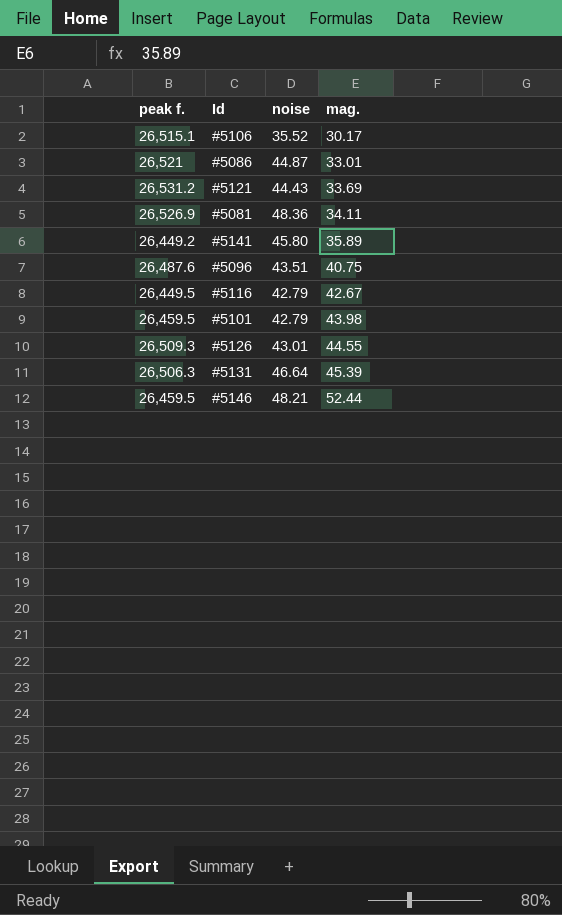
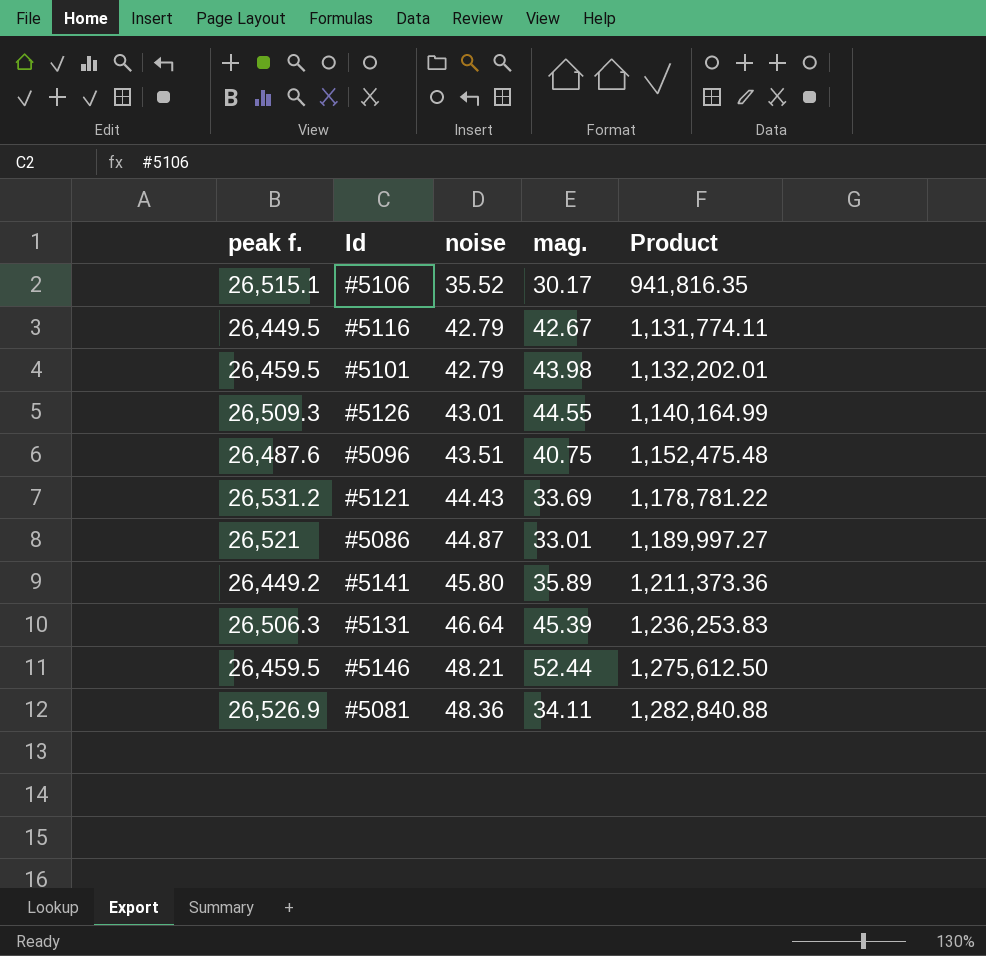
row order: mag. ascending -> noise ascending
column Product | formula: none -> [peak f.] * [noise]

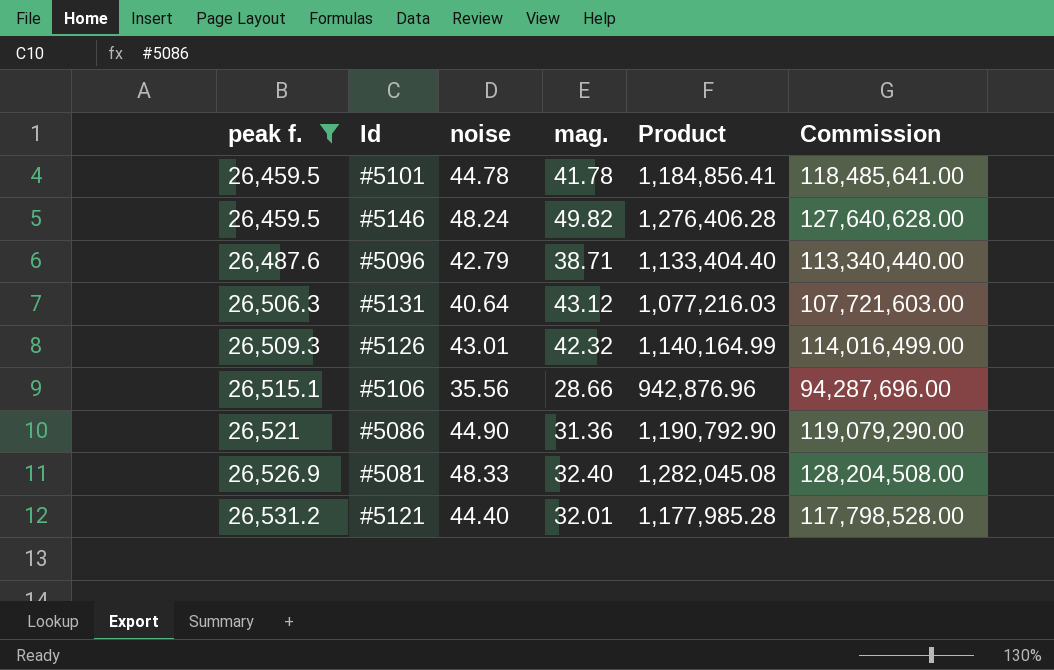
filter: none -> peak f. >= 26,459.5
row order: noise ascending -> peak f. ascending
column Commission | formula: none -> [Product] * 100
#5101 | noise: 42.79 -> 44.78
#5101 | mag.: 43.98 -> 41.78
#5101 | Product: 1,132,202.01 -> 1,184,856.41
#5146 | noise: 48.21 -> 48.24
#5146 | mag.: 52.44 -> 49.82
#5146 | Product: 1,275,612.50 -> 1,276,406.28
#5096 | noise: 43.51 -> 42.79
#5096 | mag.: 40.75 -> 38.71
#5096 | Product: 1,152,475.48 -> 1,133,404.40
#5131 | noise: 46.64 -> 40.64
#5131 | mag.: 45.39 -> 43.12
#5131 | Product: 1,236,253.83 -> 1,077,216.03
#5126 | mag.: 44.55 -> 42.32
#5106 | noise: 35.52 -> 35.56
#5106 | mag.: 30.17 -> 28.66
#5106 | Product: 941,816.35 -> 942,876.96
#5086 | noise: 44.87 -> 44.90
#5086 | mag.: 33.01 -> 31.36
#5086 | Product: 1,189,997.27 -> 1,190,792.90
#5081 | noise: 48.36 -> 48.33
#5081 | mag.: 34.11 -> 32.40
#5081 | Product: 1,282,840.88 -> 1,282,045.08
#5121 | noise: 44.43 -> 44.40
#5121 | mag.: 33.69 -> 32.01
#5121 | Product: 1,178,781.22 -> 1,177,985.28

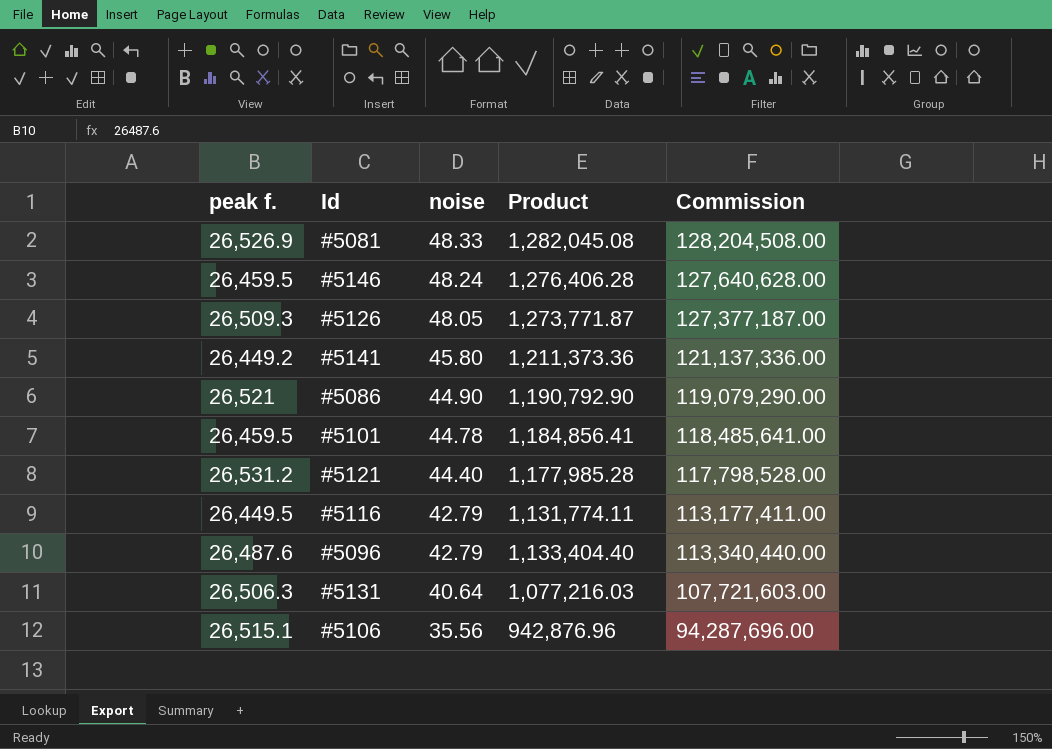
filter: peak f. >= 26,459.5 -> none
row order: peak f. ascending -> noise descending
column mag. | position: 4 -> none
#5126 | noise: 43.01 -> 48.05
#5126 | Product: 1,140,164.99 -> 1,273,771.87
#5126 | Commission: 114,016,499.00 -> 127,377,187.00

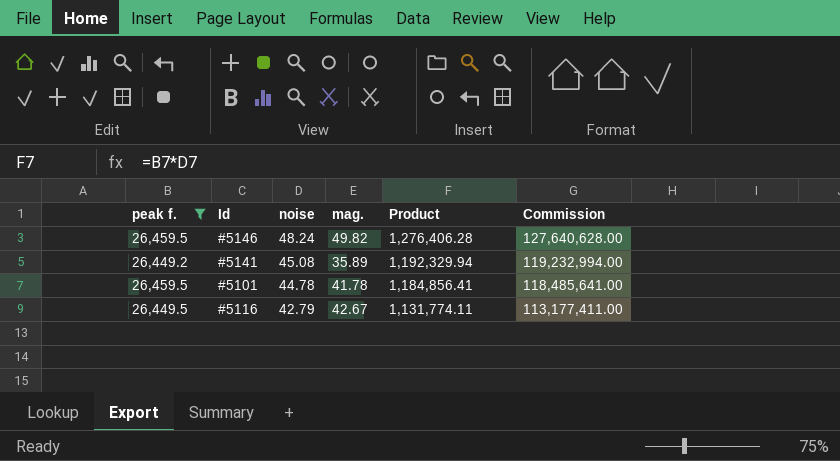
filter: none -> peak f. <= 26,459.5
column mag. | position: none -> 4
#5141 | noise: 45.80 -> 45.08
#5141 | Product: 1,211,373.36 -> 1,192,329.94
#5141 | Commission: 121,137,336.00 -> 119,232,994.00

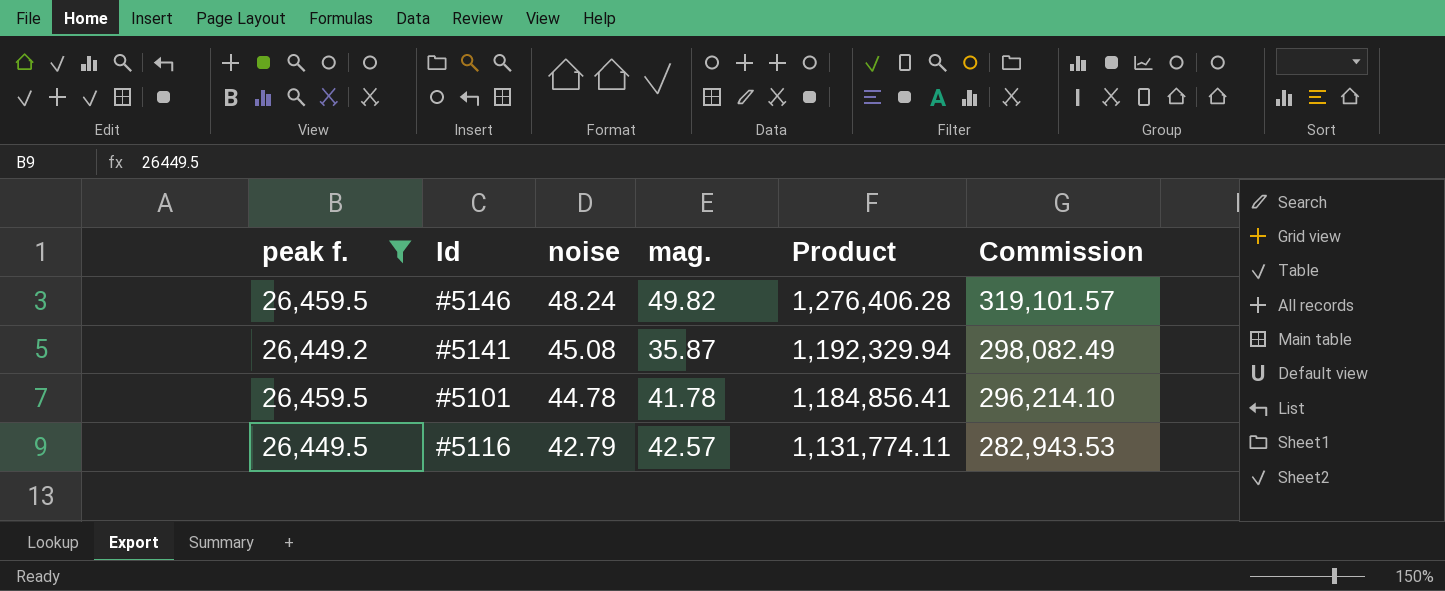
column Commission | formula: [Product] * 100 -> [Product] * 0.25
#5141 | mag.: 35.89 -> 35.87
#5116 | mag.: 42.67 -> 42.57

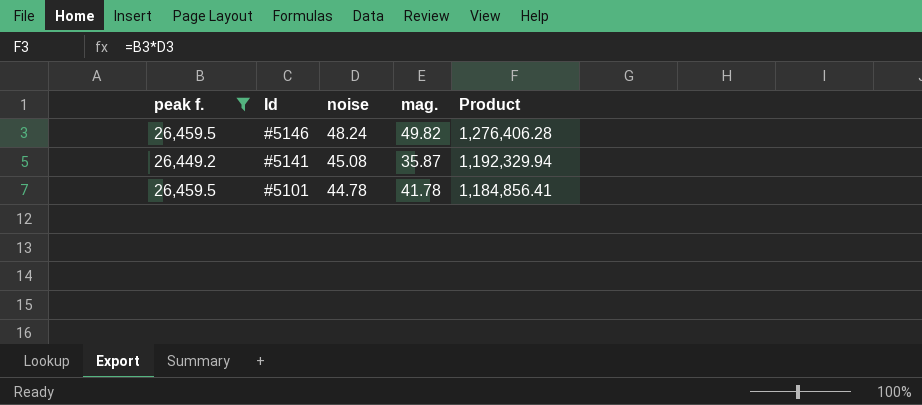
column Commission | formula: [Product] * 0.25 -> none
row #5116: 26,449.5 | 42.79 | 42.57 | 1,131,774.11 | 282,943.53 -> none

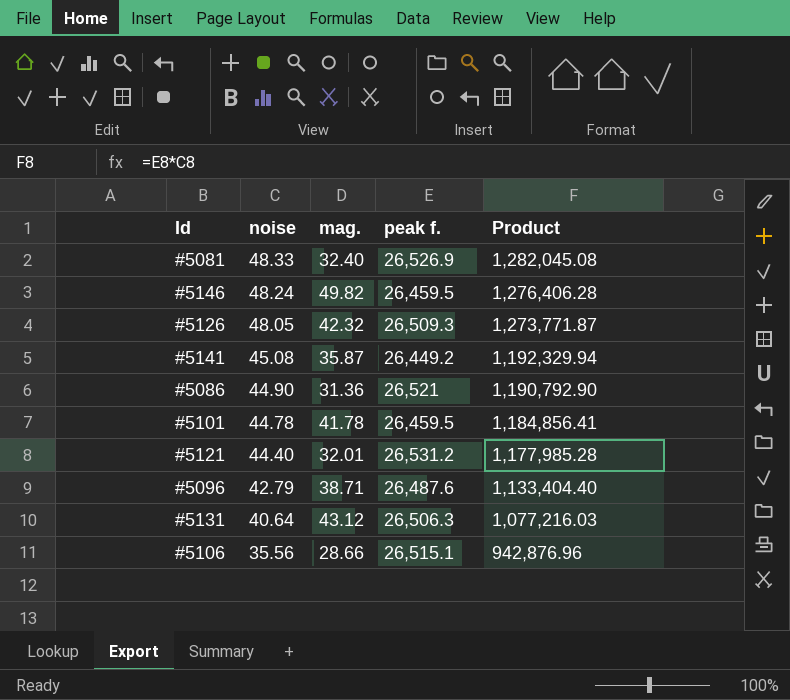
filter: peak f. <= 26,459.5 -> none
column peak f. | position: 1 -> 4

